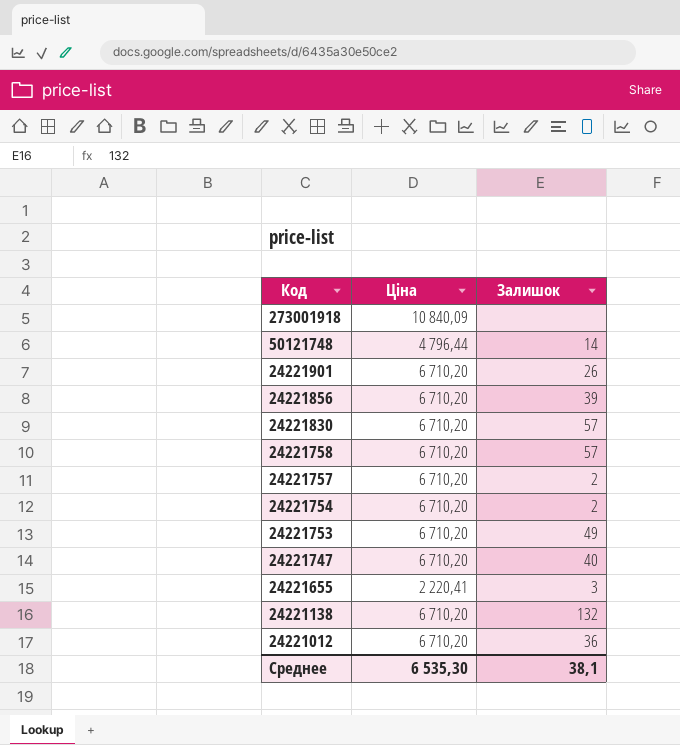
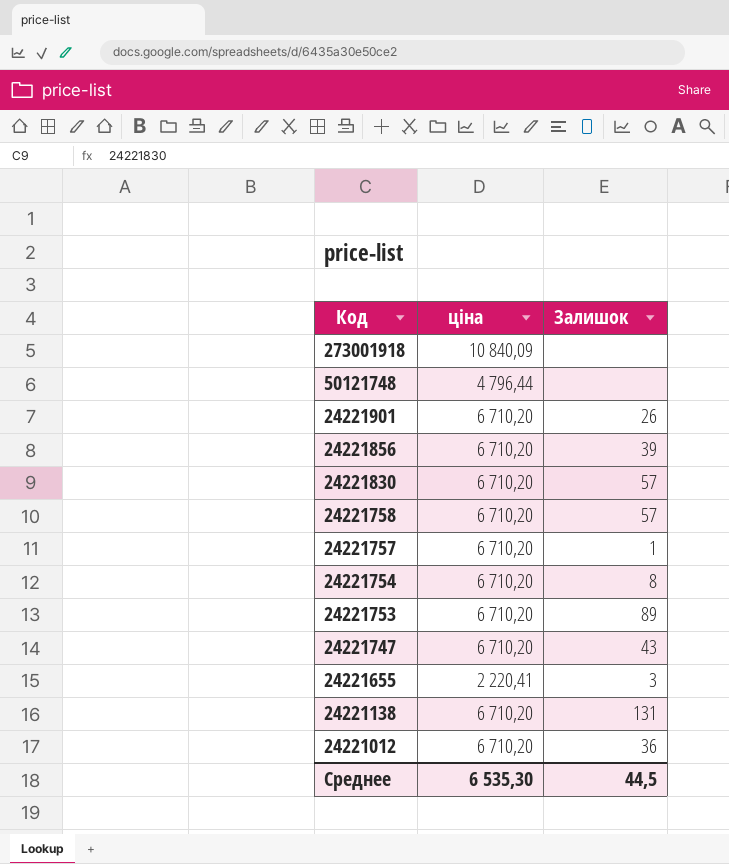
column name: Ціна -> ціна
50121748 | Залишок: 14 -> none
24221757 | Залишок: 2 -> 1
24221754 | Залишок: 2 -> 8
24221753 | Залишок: 49 -> 89
24221747 | Залишок: 40 -> 43
24221138 | Залишок: 132 -> 131
Среднее | Залишок: 38,1 -> 44,5

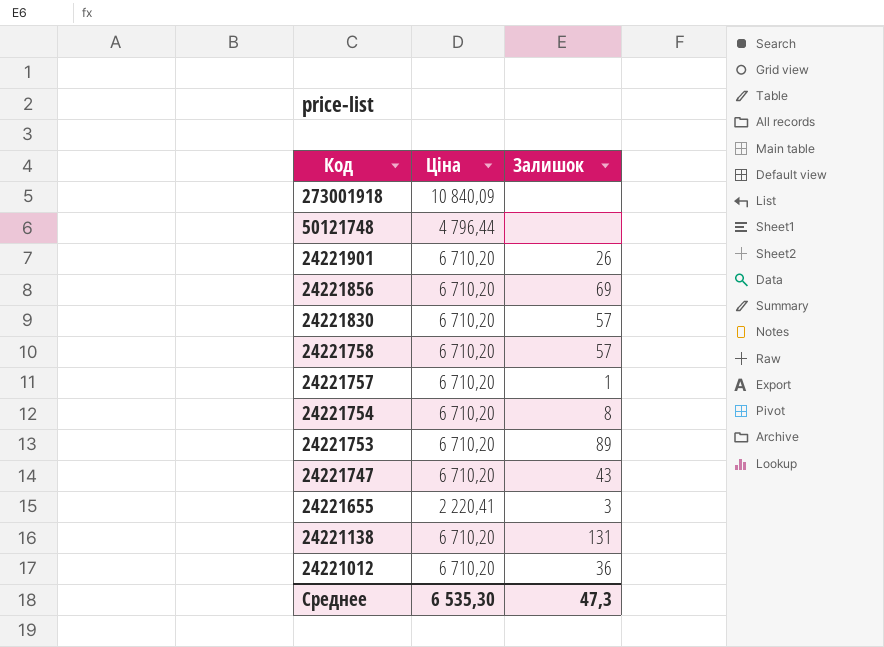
column name: ціна -> Ціна
24221856 | Залишок: 39 -> 69
Среднее | Залишок: 44,5 -> 47,3

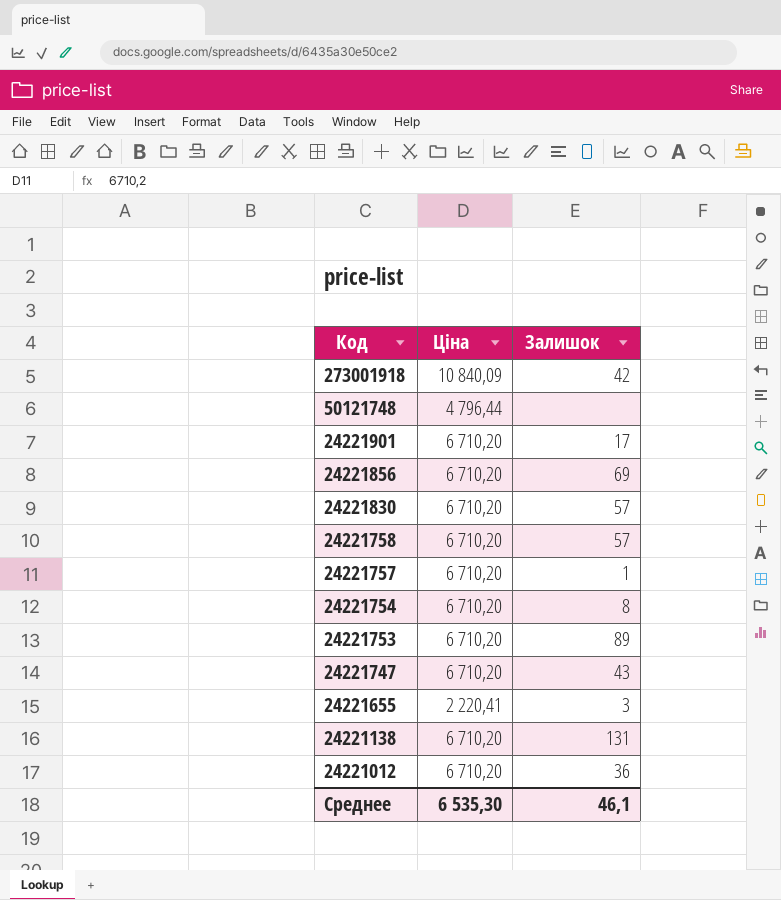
273001918 | Залишок: none -> 42
24221901 | Залишок: 26 -> 17
Среднее | Залишок: 47,3 -> 46,1

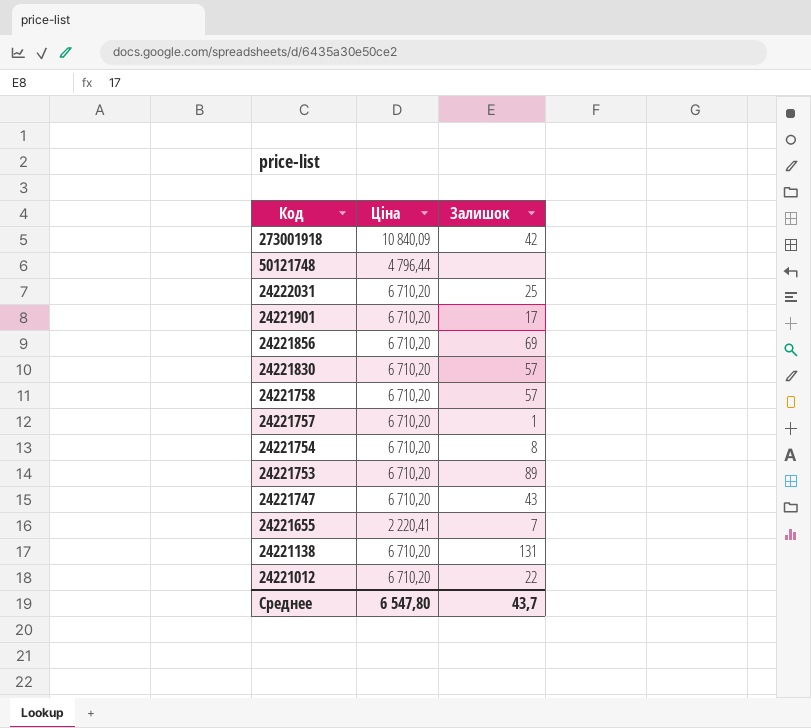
row 24222031: none -> 6 710,20 | 25
24221655 | Залишок: 3 -> 7
24221012 | Залишок: 36 -> 22
Среднее | Ціна: 6 535,30 -> 6 547,80
Среднее | Залишок: 46,1 -> 43,7

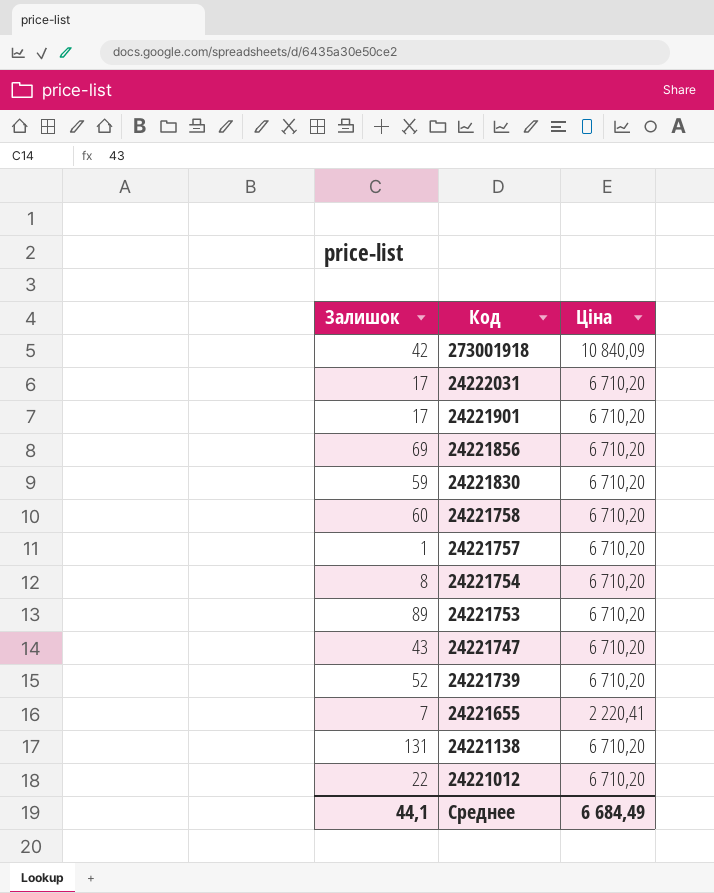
column Залишок | position: 3 -> 1
row 50121748: 4 796,44 | none -> none
24222031 | Залишок: 25 -> 17
24221830 | Залишок: 57 -> 59
24221758 | Залишок: 57 -> 60
row 24221739: none -> 52 | 6 710,20
Среднее | Залишок: 43,7 -> 44,1
Среднее | Ціна: 6 547,80 -> 6 684,49

